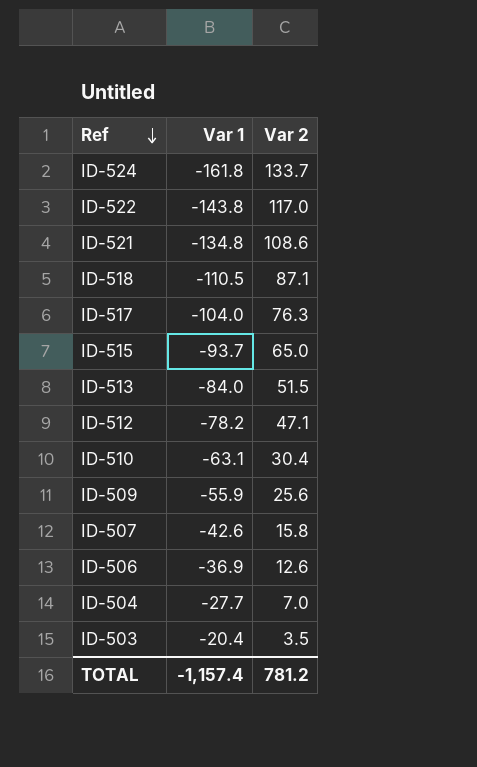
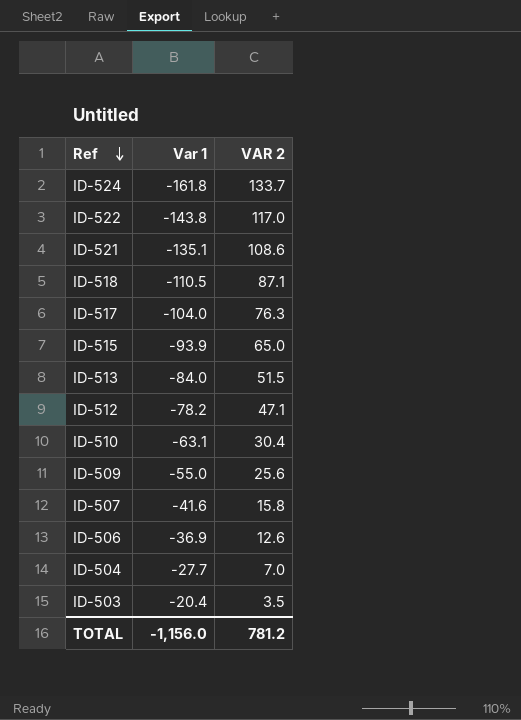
column name: Var 2 -> VAR 2
ID-521 | Var 1: -134.8 -> -135.1
ID-515 | Var 1: -93.7 -> -93.9
ID-509 | Var 1: -55.9 -> -55.0
ID-507 | Var 1: -42.6 -> -41.6
TOTAL | Var 1: -1,157.4 -> -1,156.0

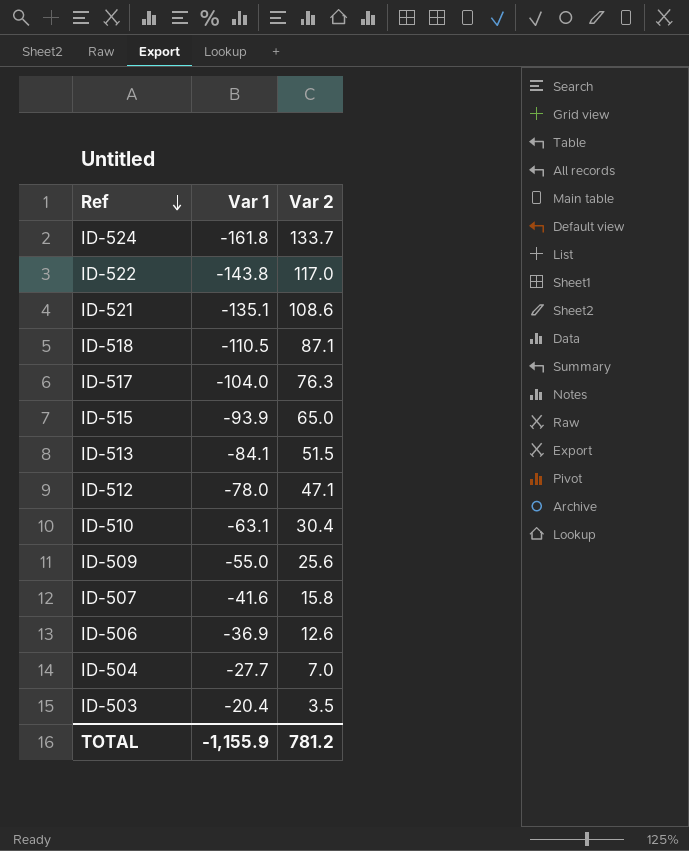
column name: VAR 2 -> Var 2
ID-513 | Var 1: -84.0 -> -84.1
ID-512 | Var 1: -78.2 -> -78.0
TOTAL | Var 1: -1,156.0 -> -1,155.9

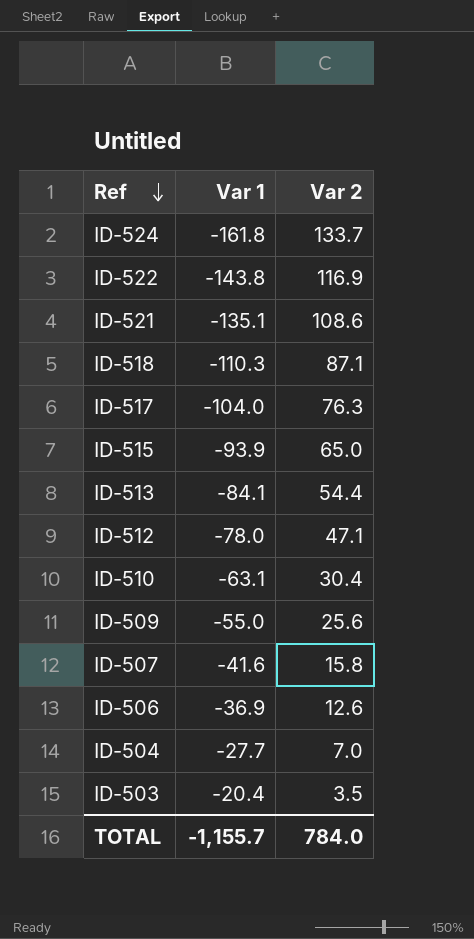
ID-522 | Var 2: 117.0 -> 116.9
ID-518 | Var 1: -110.5 -> -110.3
ID-513 | Var 2: 51.5 -> 54.4
TOTAL | Var 1: -1,155.9 -> -1,155.7
TOTAL | Var 2: 781.2 -> 784.0

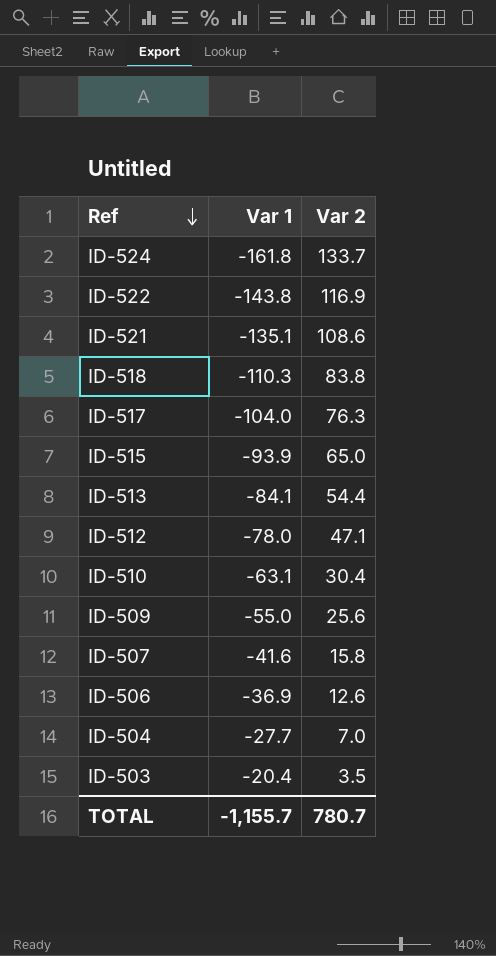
ID-518 | Var 2: 87.1 -> 83.8
TOTAL | Var 2: 784.0 -> 780.7

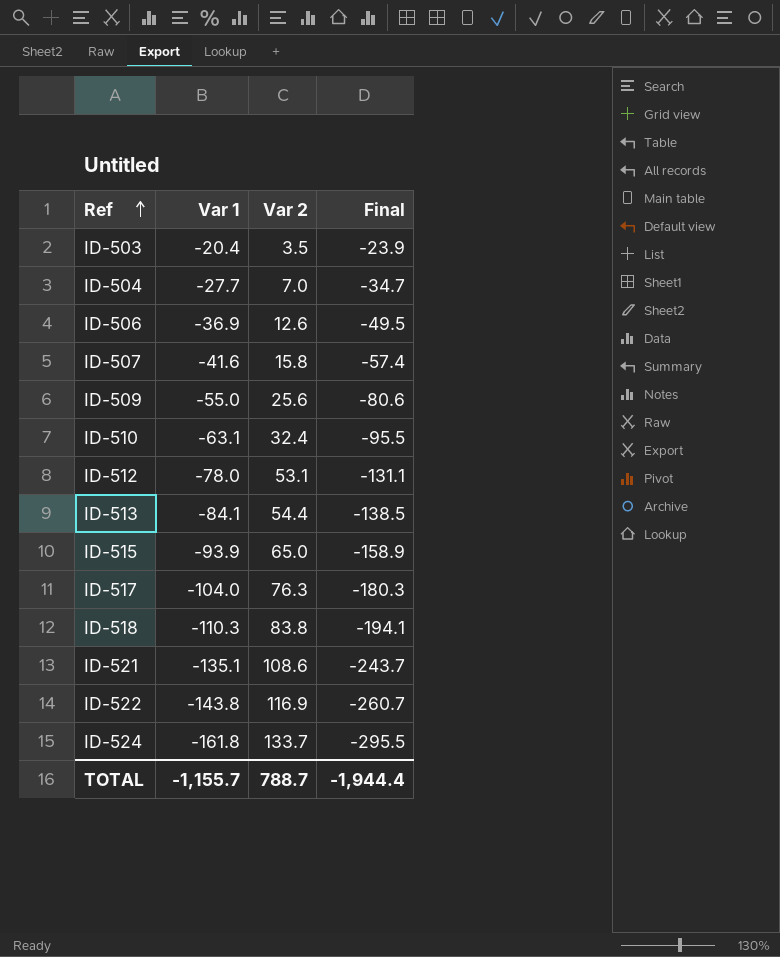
row order: Ref descending -> Ref ascending
column Final | formula: none -> [Var 1] - [Var 2]
ID-510 | Var 2: 30.4 -> 32.4
ID-512 | Var 2: 47.1 -> 53.1
TOTAL | Var 2: 780.7 -> 788.7

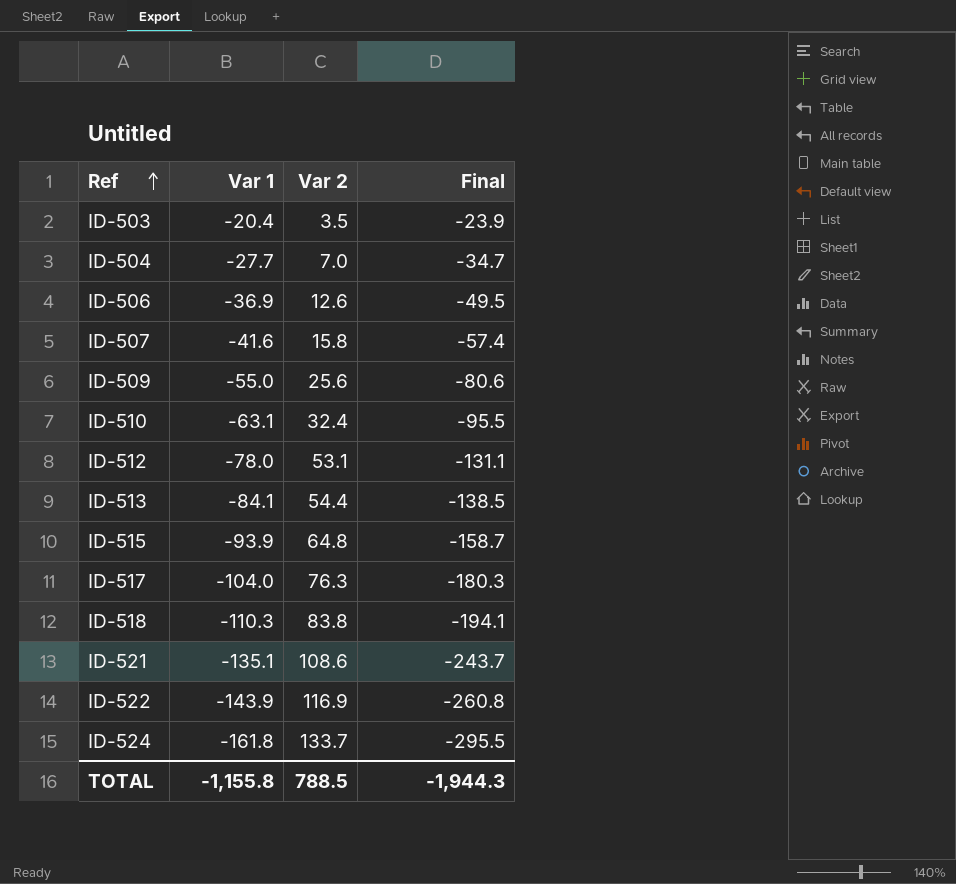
ID-515 | Var 2: 65.0 -> 64.8
ID-515 | Final: -158.9 -> -158.7
ID-522 | Var 1: -143.8 -> -143.9
ID-522 | Final: -260.7 -> -260.8
TOTAL | Var 1: -1,155.7 -> -1,155.8
TOTAL | Var 2: 788.7 -> 788.5
TOTAL | Final: -1,944.4 -> -1,944.3

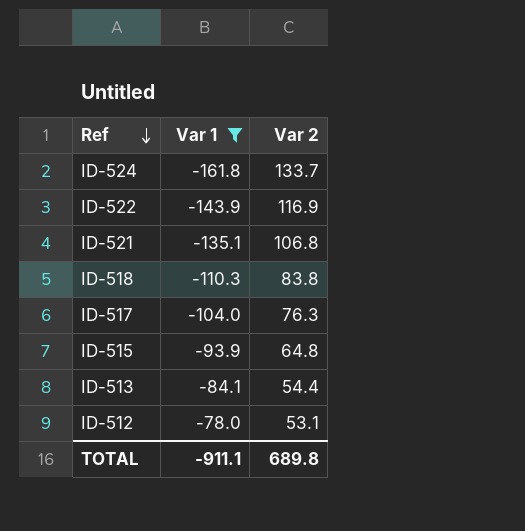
filter: none -> Var 1 <= -78.0
row order: Ref ascending -> Ref descending
column Final | formula: [Var 1] - [Var 2] -> none
ID-521 | Var 2: 108.6 -> 106.8
TOTAL | Var 1: -1,155.8 -> -911.1
TOTAL | Var 2: 788.5 -> 689.8

